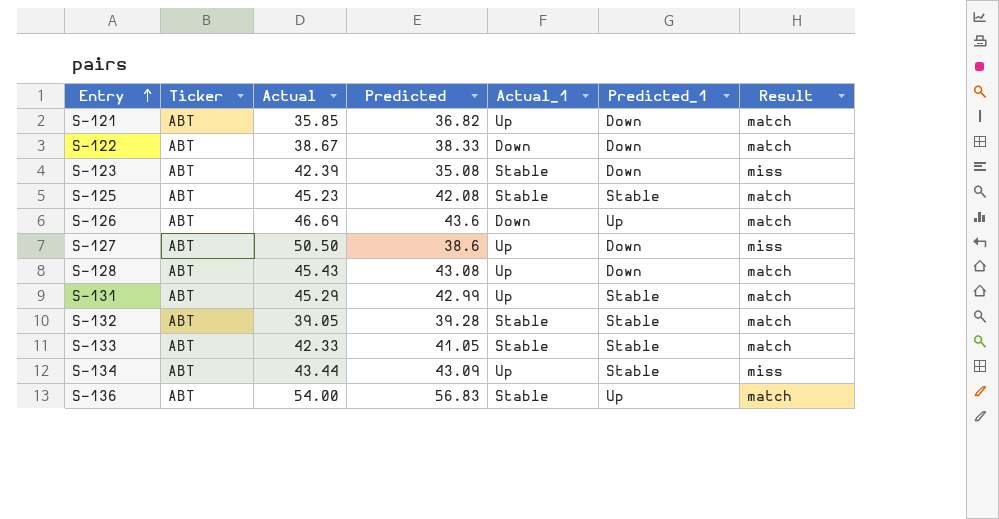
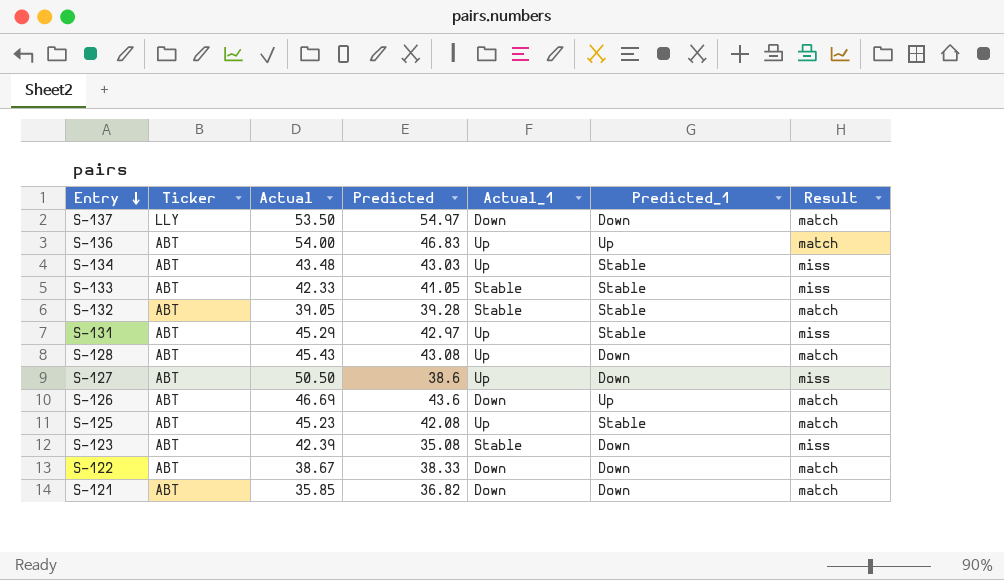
row order: Entry ascending -> Entry descending
row S-137: none -> LLY | 53.50 | 54.97 | Down | Down | match
S-136 | Predicted: 56.83 -> 46.83
S-136 | Actual_1: Stable -> Up
S-134 | Actual: 43.44 -> 43.48
S-134 | Predicted: 43.09 -> 43.03
S-133 | Result: match -> miss
S-131 | Predicted: 42.99 -> 42.97
S-131 | Result: match -> miss
S-125 | Actual_1: Stable -> Up
S-121 | Actual_1: Up -> Down

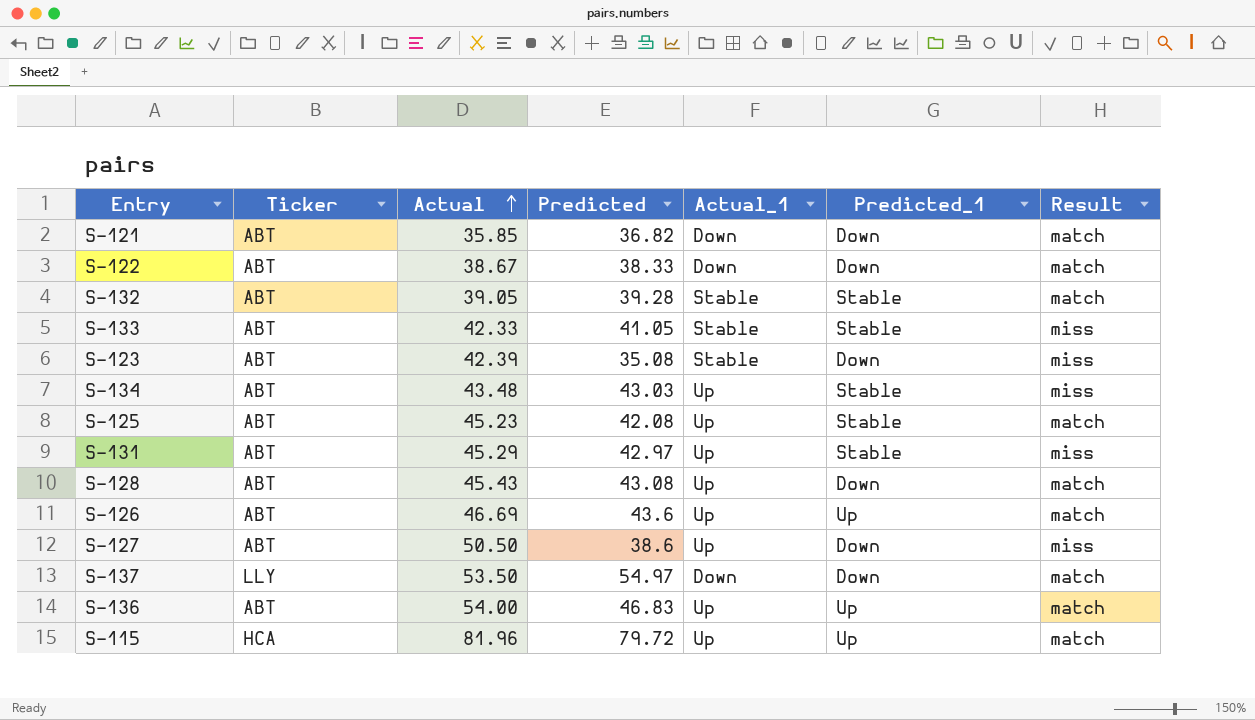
row order: Entry descending -> Actual ascending
S-126 | Actual_1: Down -> Up
row S-115: none -> HCA | 81.96 | 79.72 | Up | Up | match

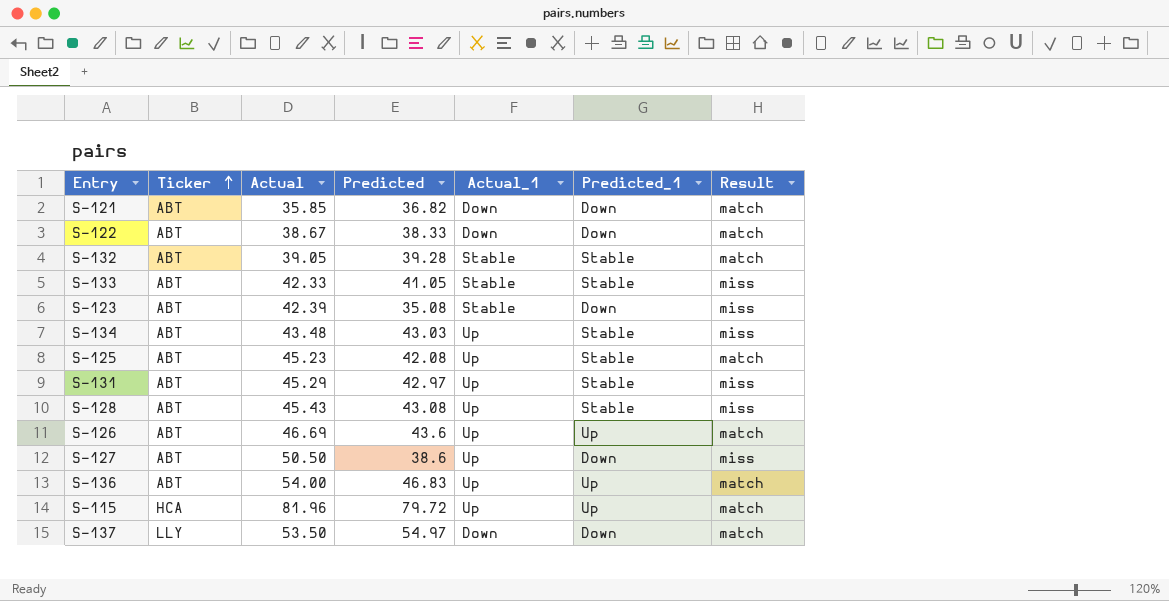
row order: Actual ascending -> Ticker ascending
S-128 | Predicted_1: Down -> Stable
S-128 | Result: match -> miss

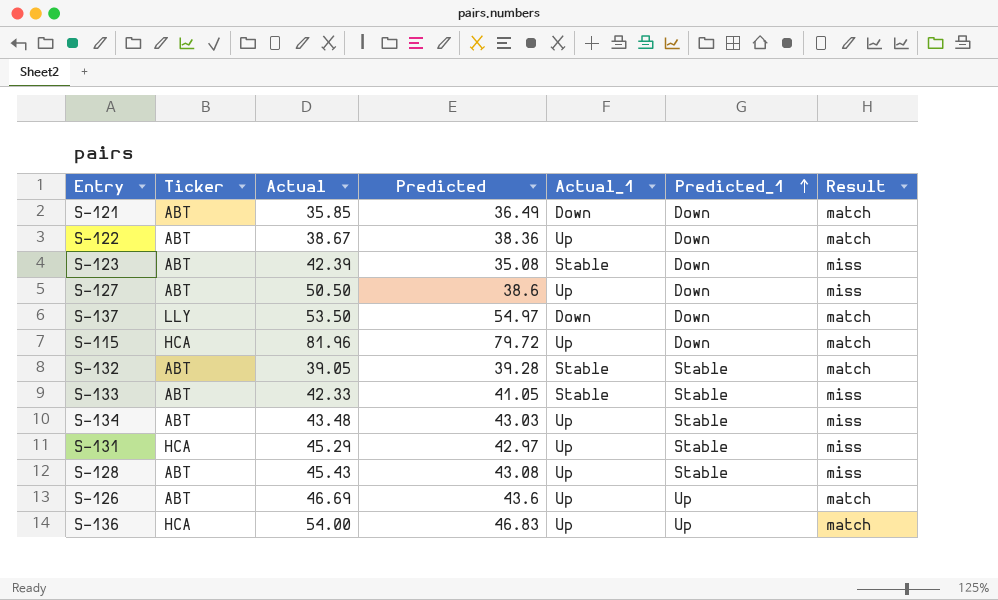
row order: Ticker ascending -> Predicted_1 ascending
row S-125: ABT | 45.23 | 42.08 | Up | Stable | match -> none
S-121 | Predicted: 36.82 -> 36.49
S-122 | Predicted: 38.33 -> 38.36
S-122 | Actual_1: Down -> Up
S-115 | Predicted_1: Up -> Down
S-131 | Ticker: ABT -> HCA
S-136 | Ticker: ABT -> HCA

